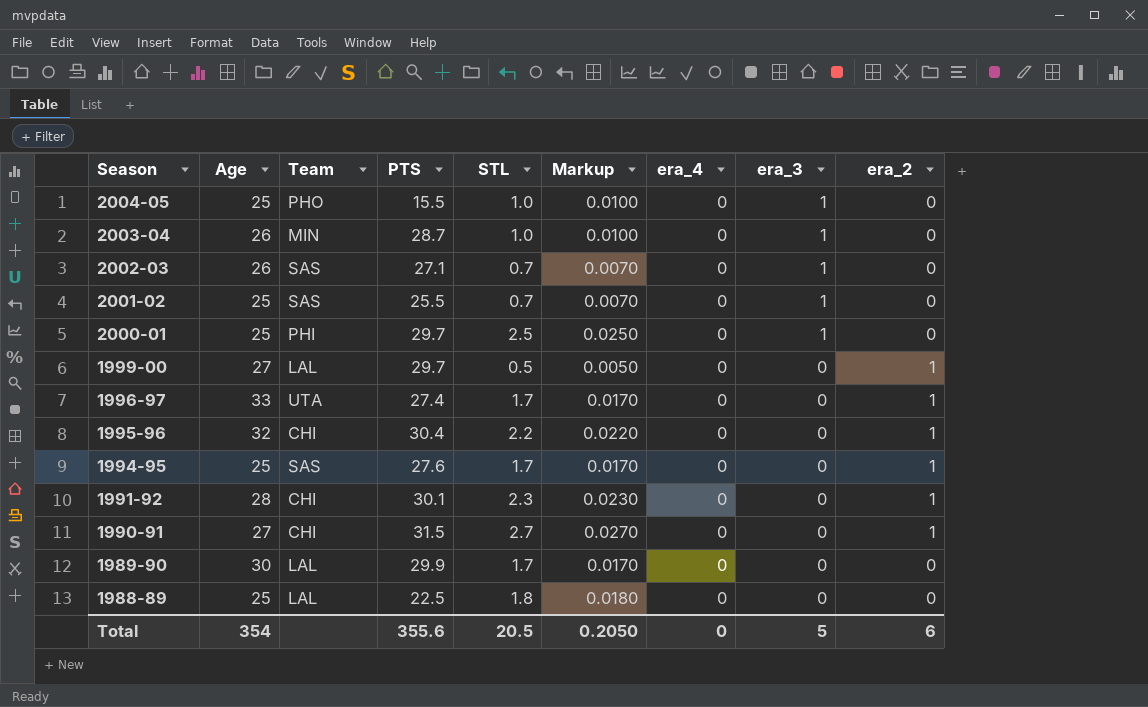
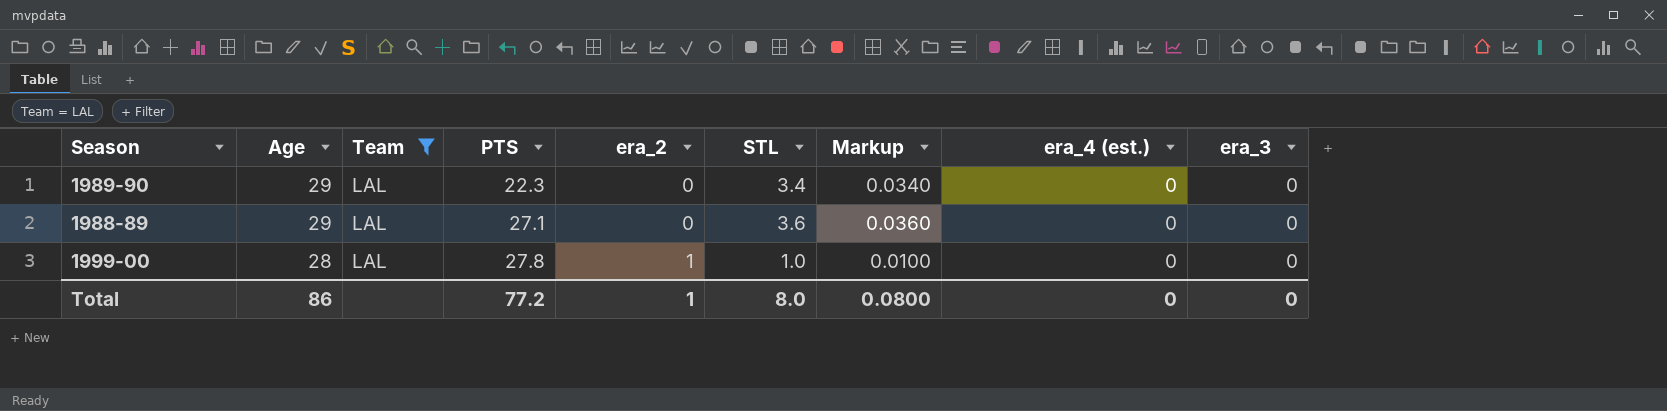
filter: none -> Team = LAL
row order: Season descending -> Age descending
column era_2 | position: 9 -> 5
column name: era_4 -> era_4 (est.)
1989-90 | Age: 30 -> 29
1989-90 | PTS: 29.9 -> 22.3
1989-90 | STL: 1.7 -> 3.4
1989-90 | Markup: 0.0170 -> 0.0340
1988-89 | Age: 25 -> 29
1988-89 | PTS: 22.5 -> 27.1
1988-89 | STL: 1.8 -> 3.6
1988-89 | Markup: 0.0180 -> 0.0360
1999-00 | Age: 27 -> 28
1999-00 | PTS: 29.7 -> 27.8
1999-00 | STL: 0.5 -> 1.0
1999-00 | Markup: 0.0050 -> 0.0100
Total | Age: 354 -> 86
Total | PTS: 355.6 -> 77.2
Total | era_2: 6 -> 1
Total | STL: 20.5 -> 8.0
Total | Markup: 0.2050 -> 0.0800
Total | era_3: 5 -> 0

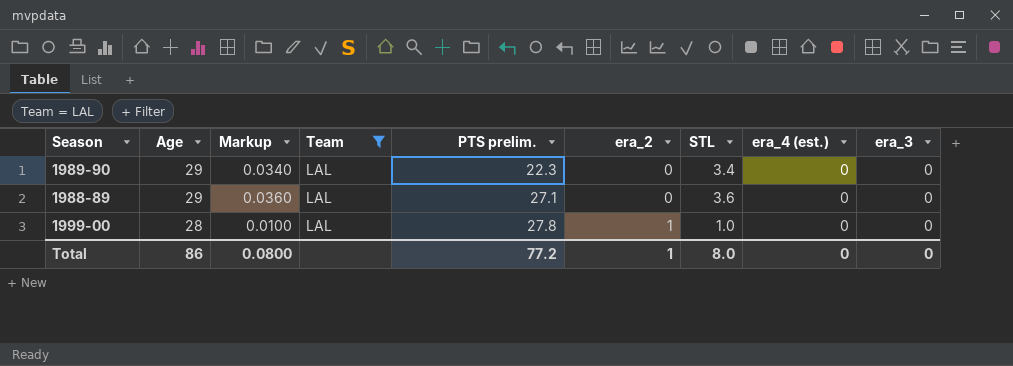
column Markup | position: 7 -> 3
column name: PTS -> PTS prelim.

